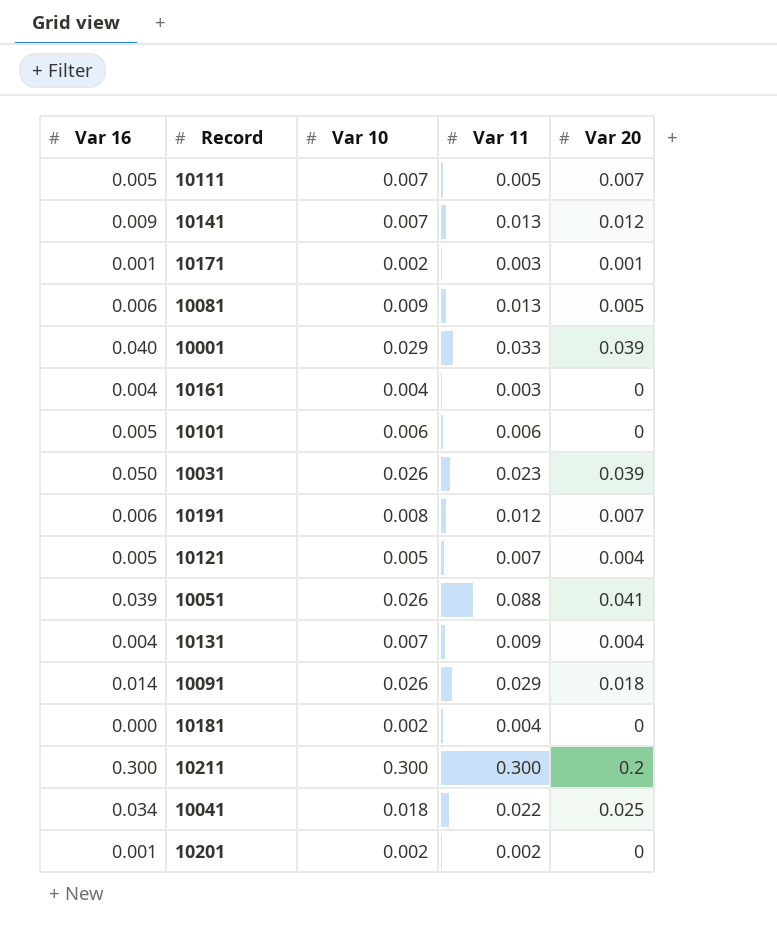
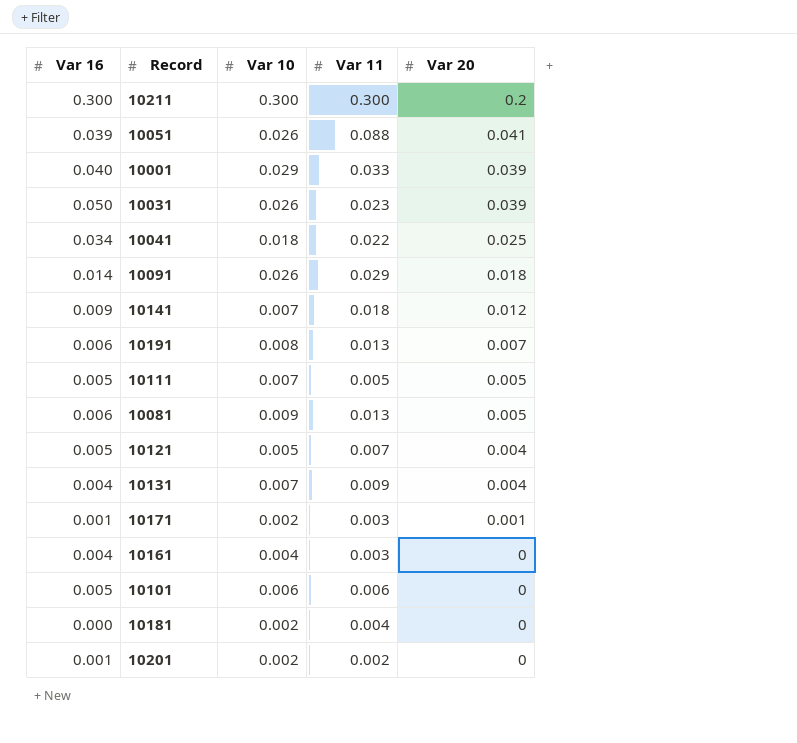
row order: none -> Var 20 descending
10141 | Var 11: 0.013 -> 0.018
10191 | Var 11: 0.012 -> 0.013
10111 | Var 20: 0.007 -> 0.005

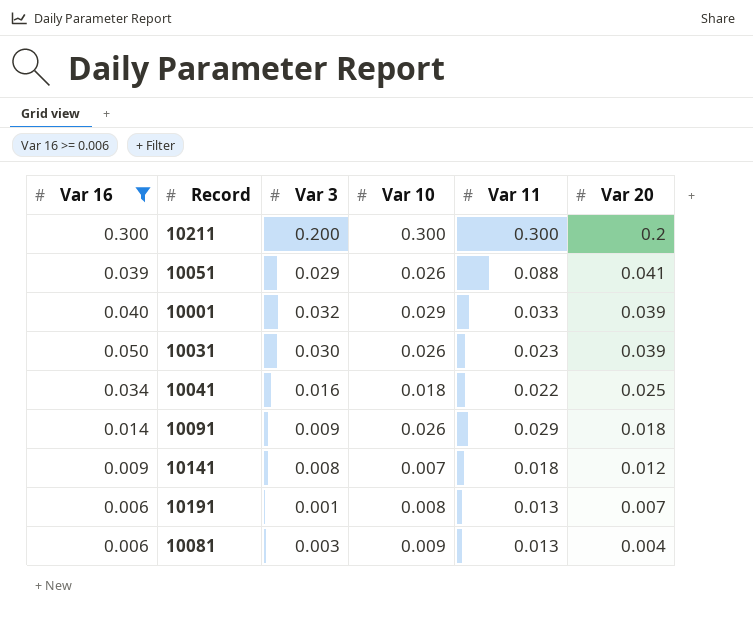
filter: none -> Var 16 >= 0.006
column Var 3 | position: none -> 3
10081 | Var 20: 0.005 -> 0.004

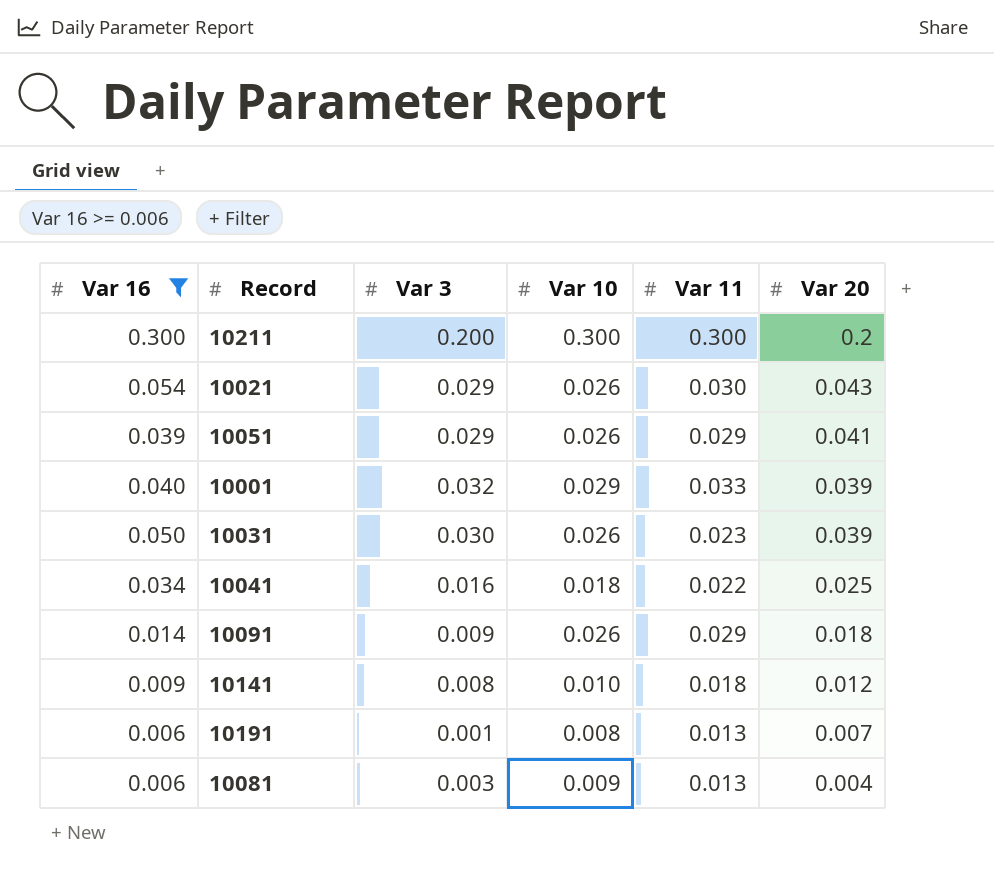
row 10021: none -> 0.054 | 0.029 | 0.026 | 0.030 | 0.043
10051 | Var 11: 0.088 -> 0.029
10141 | Var 10: 0.007 -> 0.010

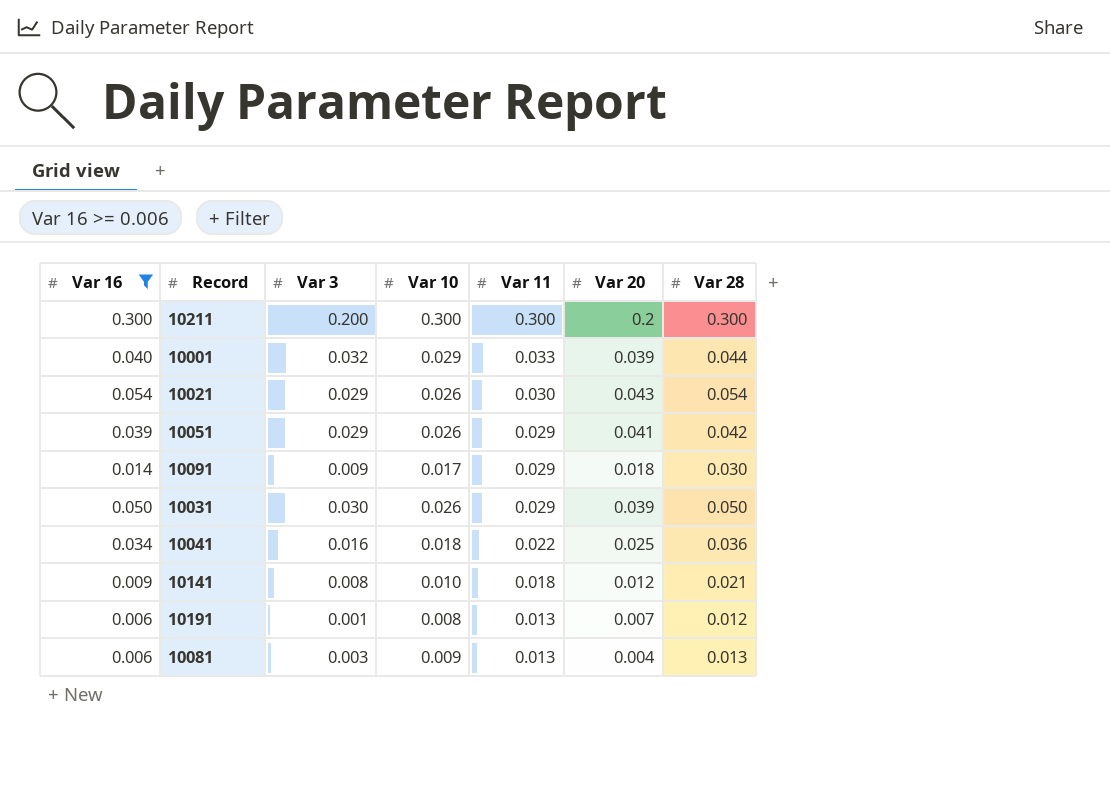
row order: Var 20 descending -> Var 11 descending
column Var 28 | position: none -> 7
10091 | Var 10: 0.026 -> 0.017
10031 | Var 11: 0.023 -> 0.029

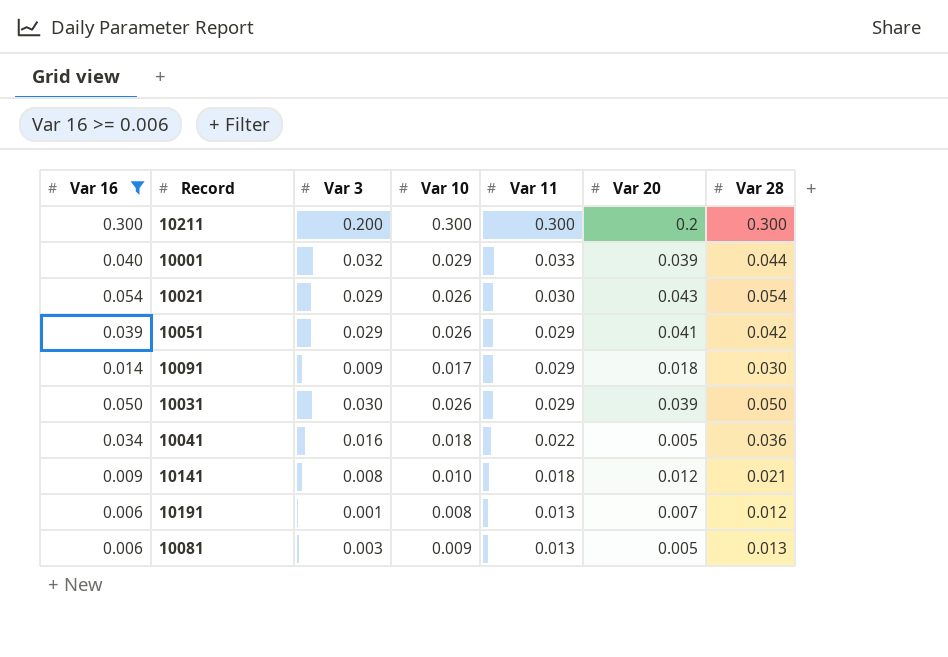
10041 | Var 20: 0.025 -> 0.005
10081 | Var 20: 0.004 -> 0.005

